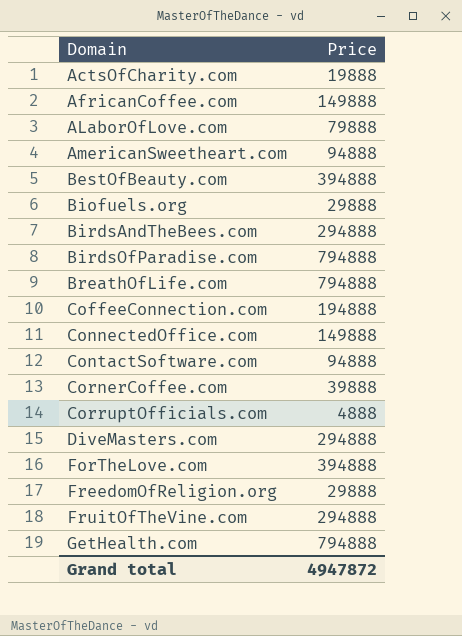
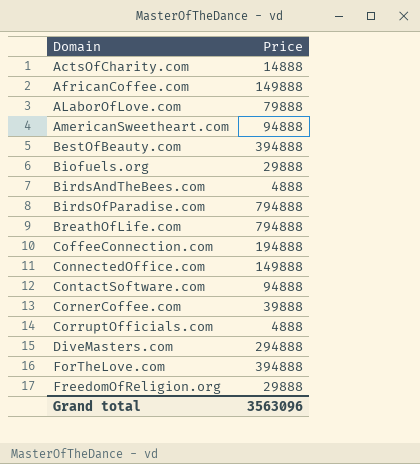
row FruitOfTheVine.com: 294888 -> none
row GetHealth.com: 794888 -> none
ActsOfCharity.com | Price: 19888 -> 14888
BirdsAndTheBees.com | Price: 294888 -> 4888
Grand total | Price: 4947872 -> 3563096

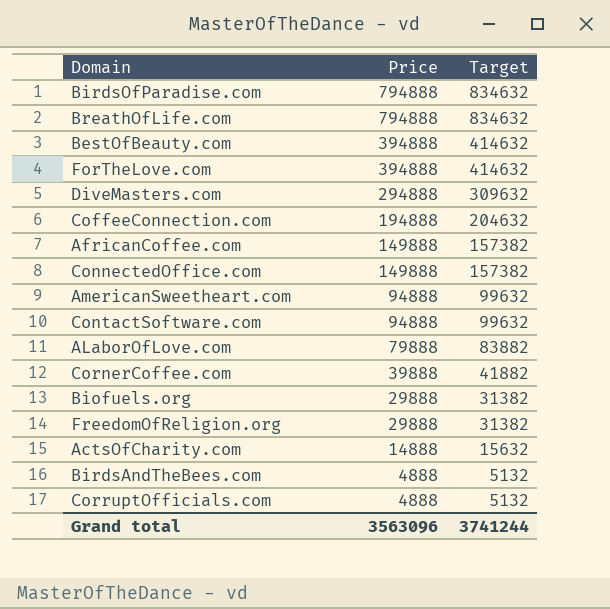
row order: Domain ascending -> Price descending
column Target | formula: none -> [Price] * 1.05

